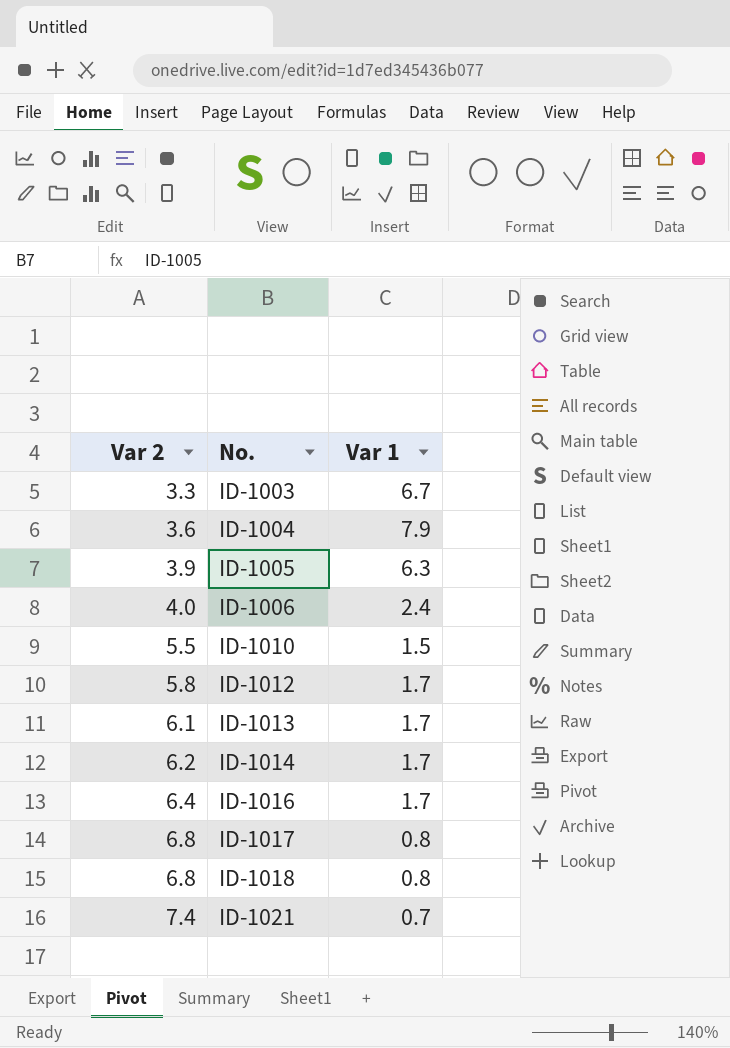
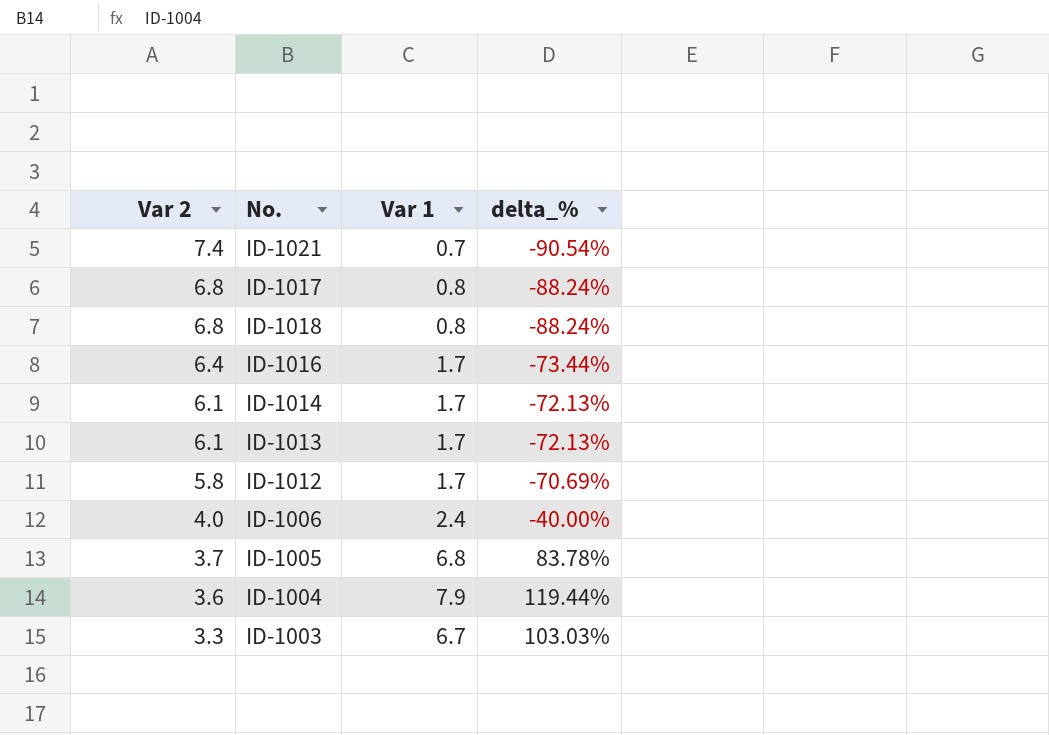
row order: Var 2 ascending -> Var 2 descending
column delta_% | formula: none -> ([Var 1] - [Var 2]) / [Var 2]
row ID-1010: 5.5 | 1.5 -> none
ID-1014 | Var 2: 6.2 -> 6.1
ID-1005 | Var 2: 3.9 -> 3.7
ID-1005 | Var 1: 6.3 -> 6.8

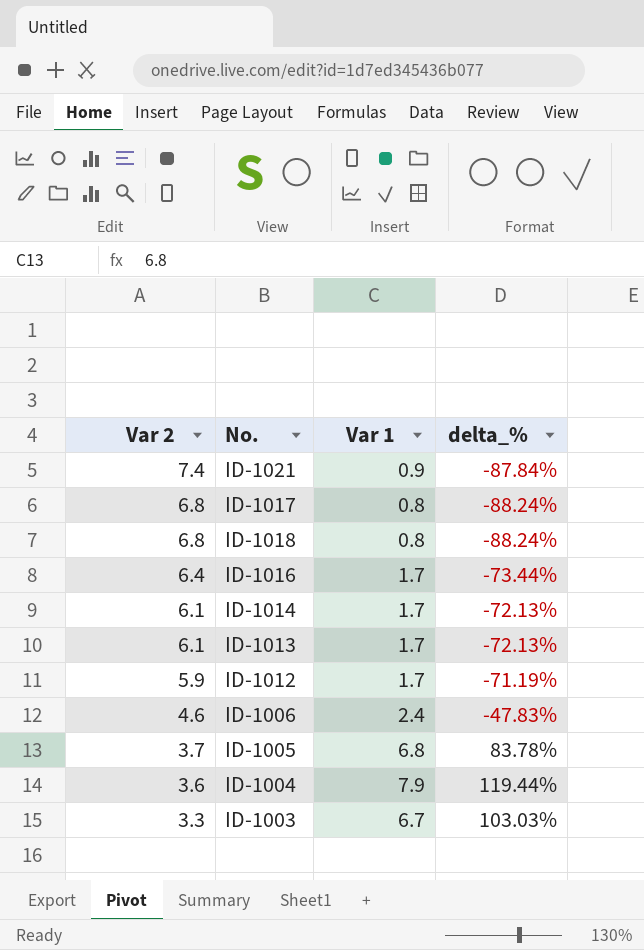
ID-1021 | Var 1: 0.7 -> 0.9
ID-1021 | delta_%: -90.54% -> -87.84%
ID-1012 | Var 2: 5.8 -> 5.9
ID-1012 | delta_%: -70.69% -> -71.19%
ID-1006 | Var 2: 4.0 -> 4.6
ID-1006 | delta_%: -40.00% -> -47.83%

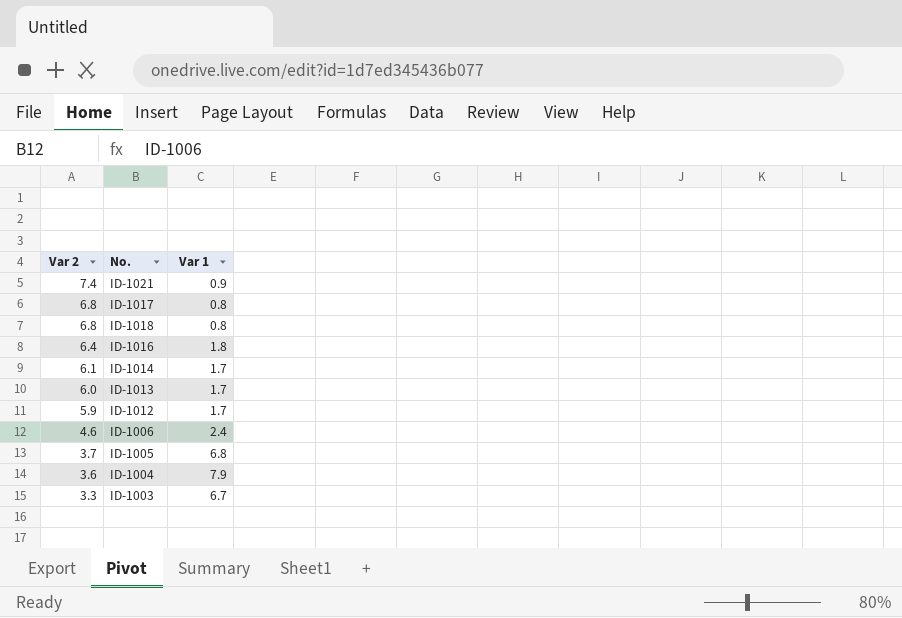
column delta_% | formula: ([Var 1] - [Var 2]) / [Var 2] -> none
ID-1016 | Var 1: 1.7 -> 1.8
ID-1013 | Var 2: 6.1 -> 6.0

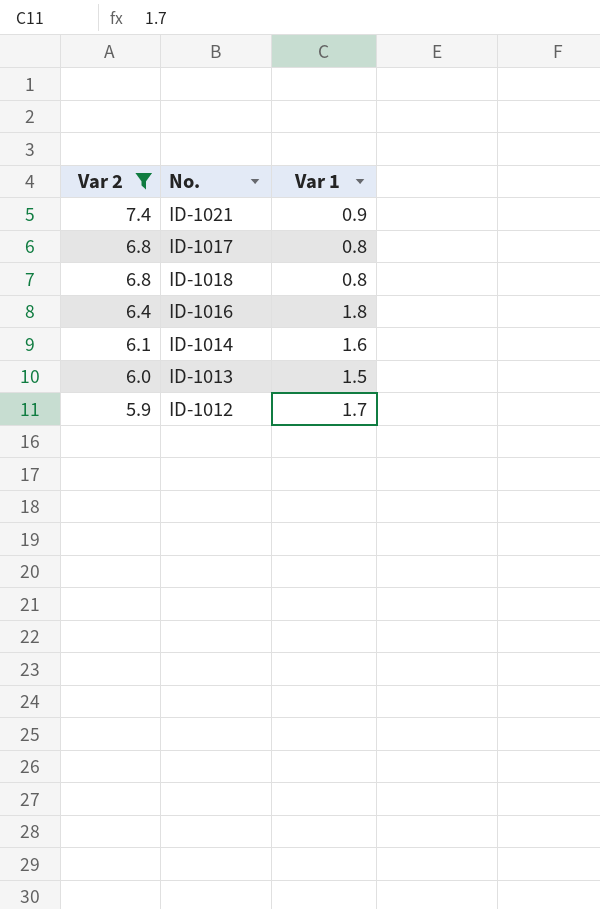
filter: none -> Var 2 >= 5.9
ID-1014 | Var 1: 1.7 -> 1.6
ID-1013 | Var 1: 1.7 -> 1.5

